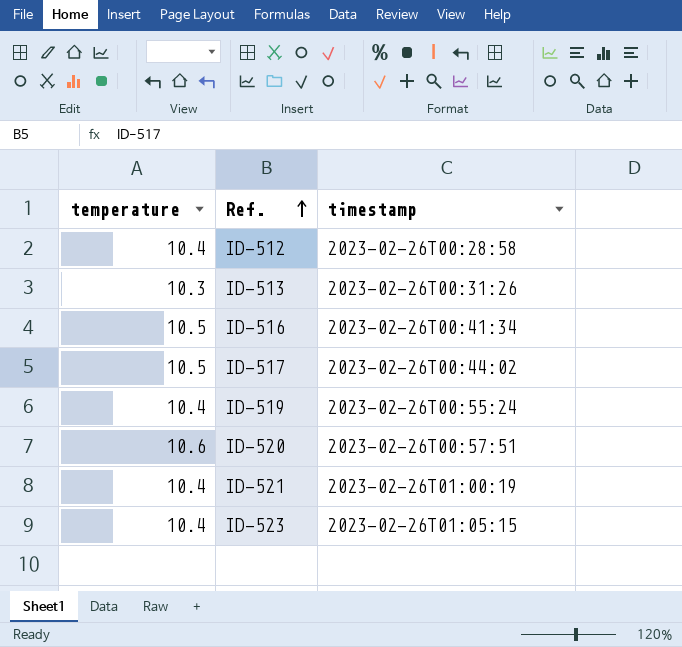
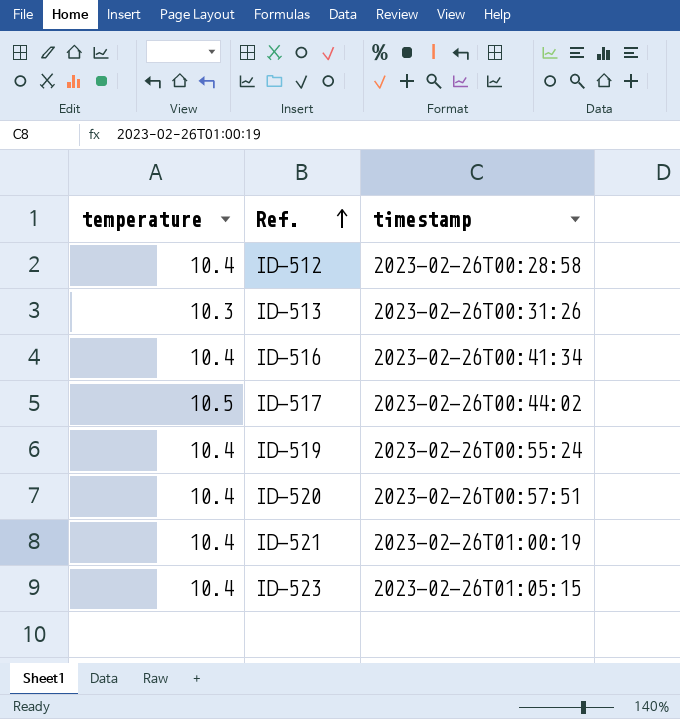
ID-516 | temperature: 10.5 -> 10.4
ID-520 | temperature: 10.6 -> 10.4

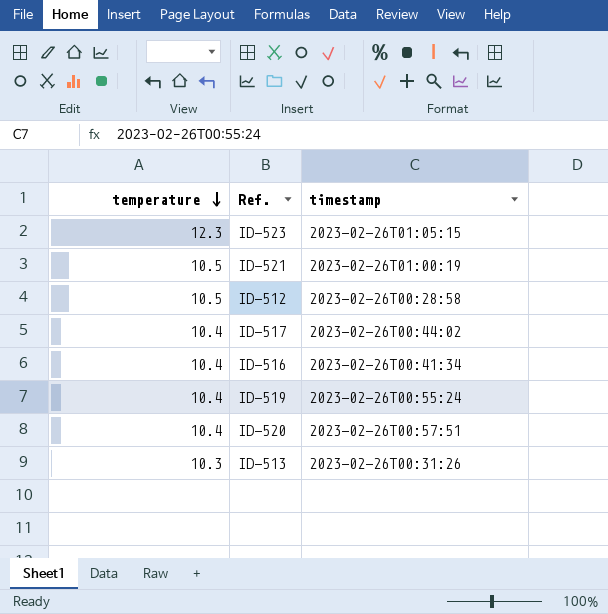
row order: Ref. ascending -> temperature descending
ID-523 | temperature: 10.4 -> 12.3
ID-521 | temperature: 10.4 -> 10.5
ID-512 | temperature: 10.4 -> 10.5
ID-517 | temperature: 10.5 -> 10.4

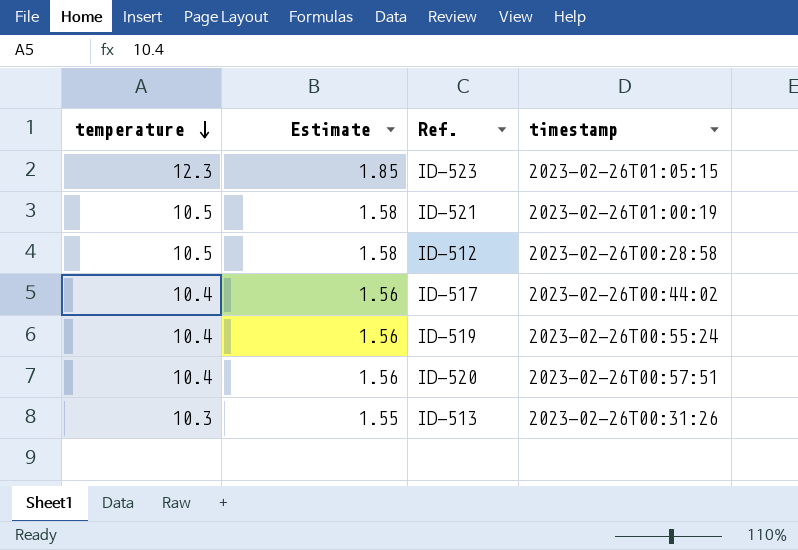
column Estimate | formula: none -> [temperature] * 0.15
row ID-516: 10.4 | 2023-02-26T00:41:34 -> none

